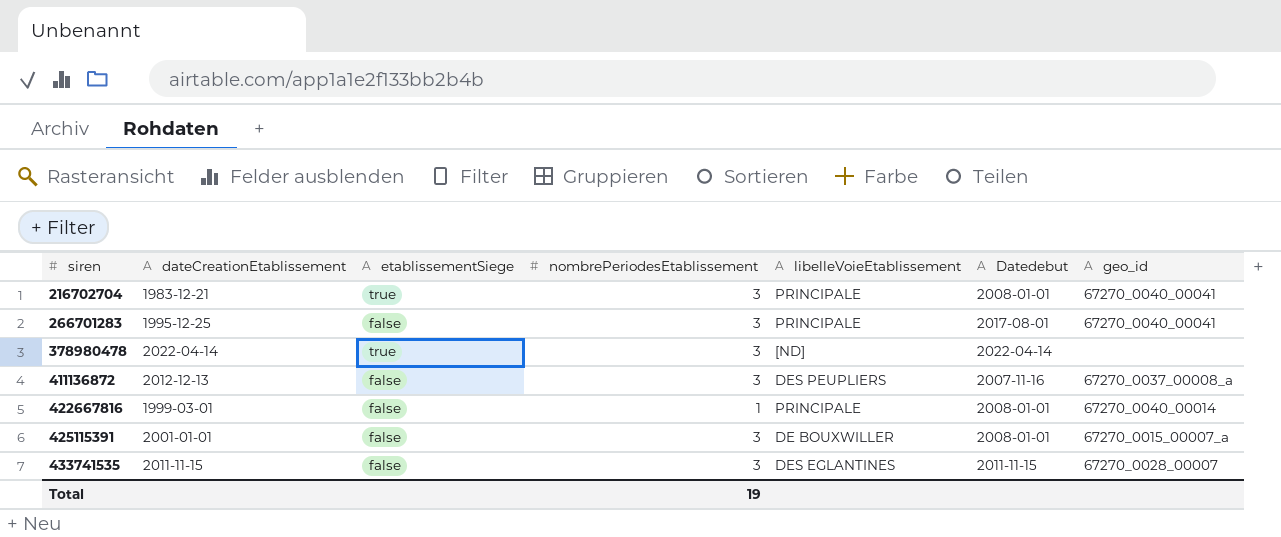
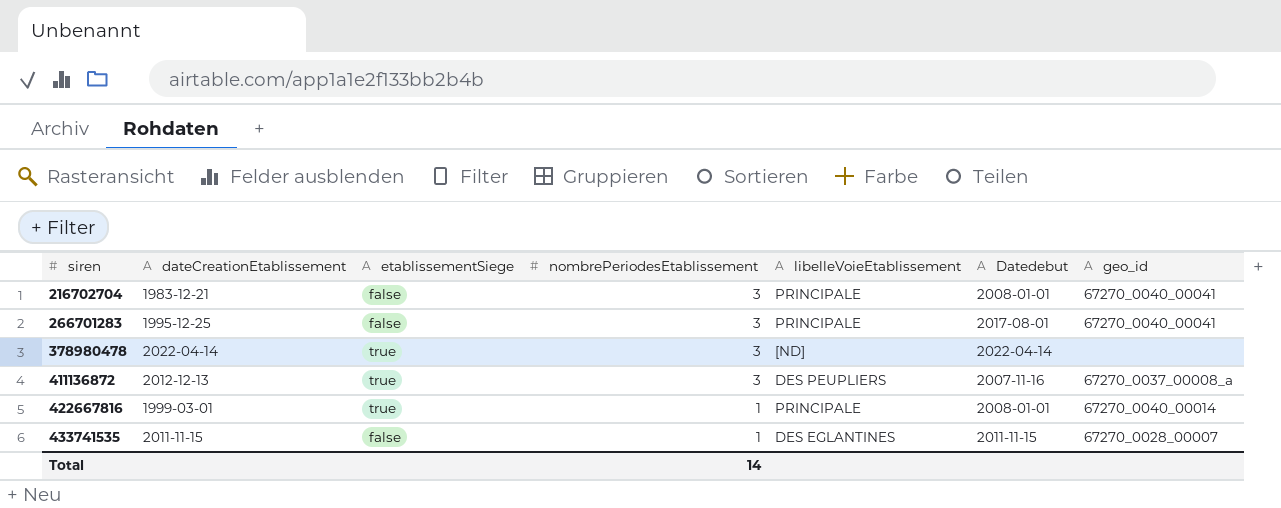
row 425115391: 2001-01-01 | false | 3 | DE BOUXWILLER | 2008-01-01 | 67270_0015_00007_a -> none
216702704 | etablissementSiege: true -> false
411136872 | etablissementSiege: false -> true
422667816 | etablissementSiege: false -> true
433741535 | nombrePeriodesEtablissement: 3 -> 1
Total | nombrePeriodesEtablissement: 19 -> 14

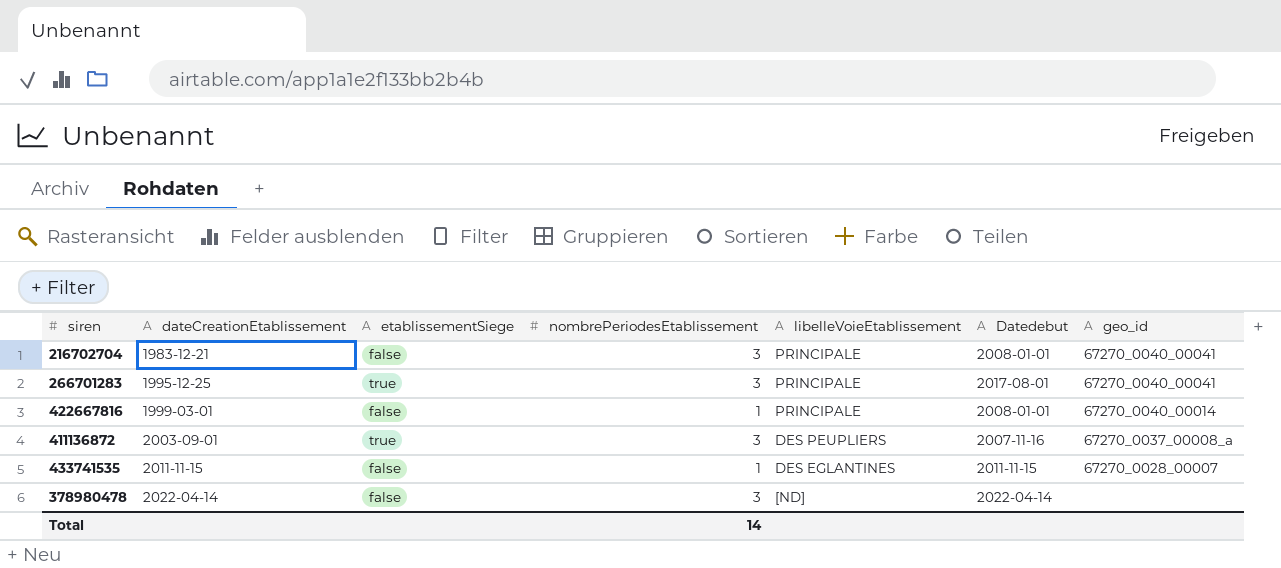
row order: siren ascending -> dateCreationEtablissement ascending
266701283 | etablissementSiege: false -> true
422667816 | etablissementSiege: true -> false
411136872 | dateCreationEtablissement: 2012-12-13 -> 2003-09-01
378980478 | etablissementSiege: true -> false

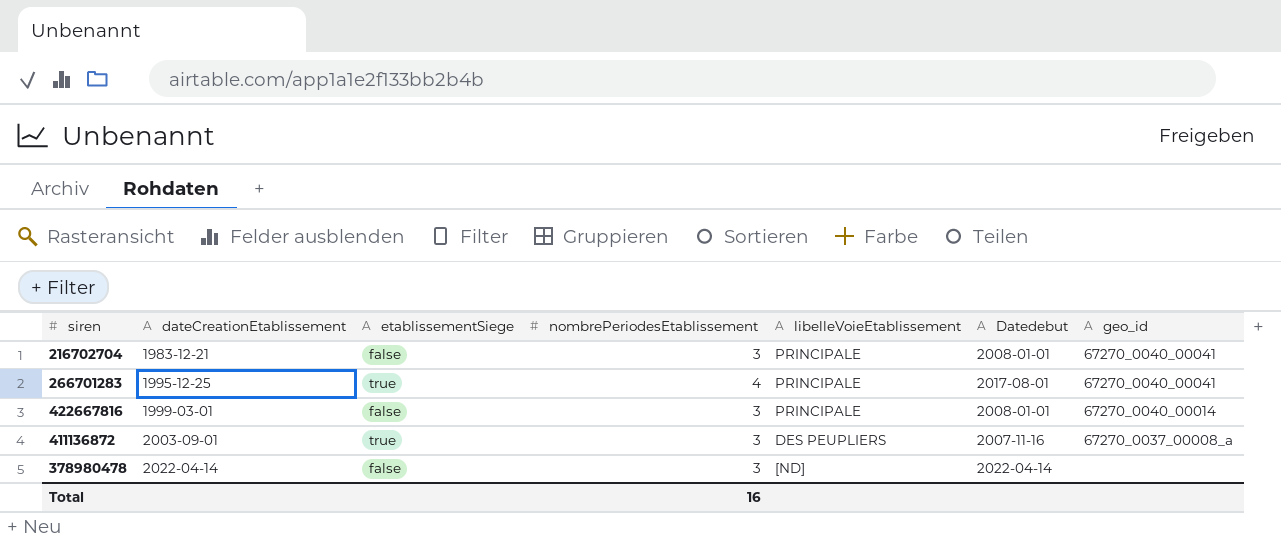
row 433741535: 2011-11-15 | false | 1 | DES EGLANTINES | 2011-11-15 | 67270_0028_00007 -> none
266701283 | nombrePeriodesEtablissement: 3 -> 4
422667816 | nombrePeriodesEtablissement: 1 -> 3
Total | nombrePeriodesEtablissement: 14 -> 16

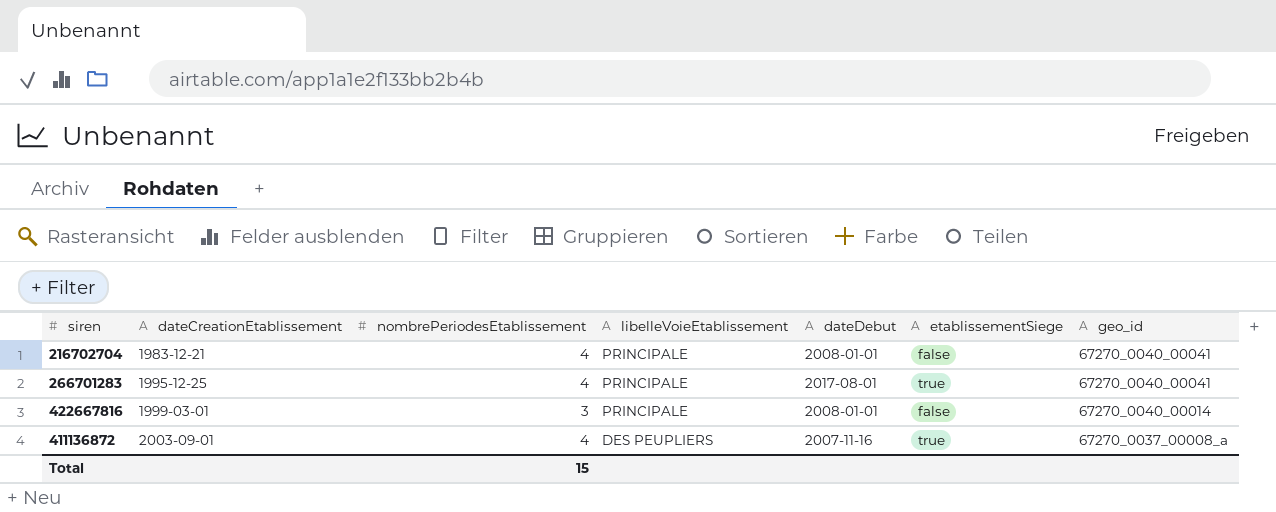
column name: Datedebut -> dateDebut
column etablissementSiege | position: 3 -> 6
row 378980478: 2022-04-14 | false | 3 | [ND] | 2022-04-14 | none -> none
216702704 | nombrePeriodesEtablissement: 3 -> 4
411136872 | nombrePeriodesEtablissement: 3 -> 4
Total | nombrePeriodesEtablissement: 16 -> 15

